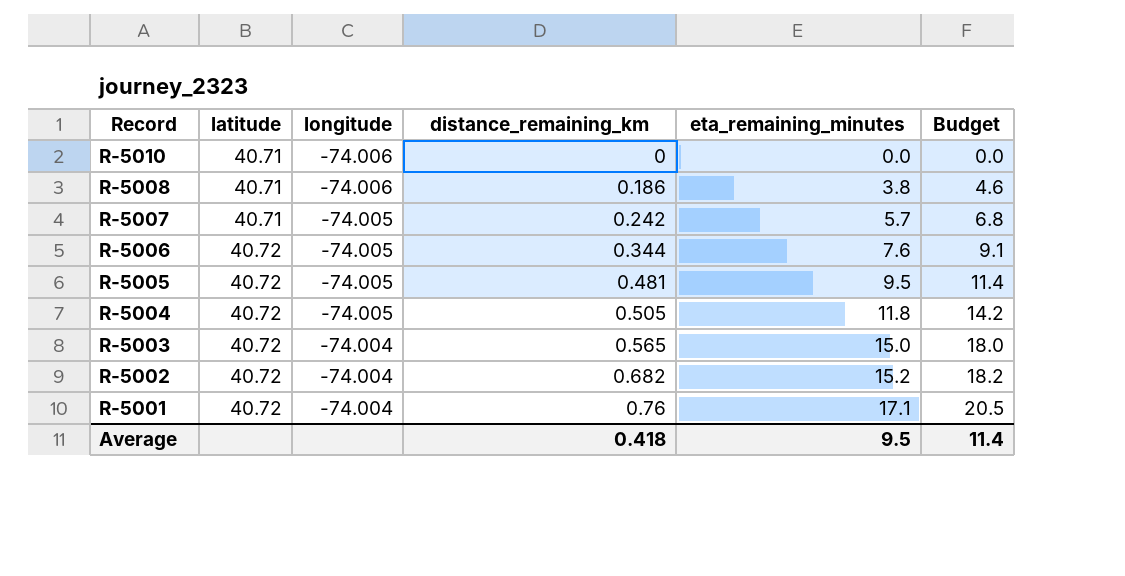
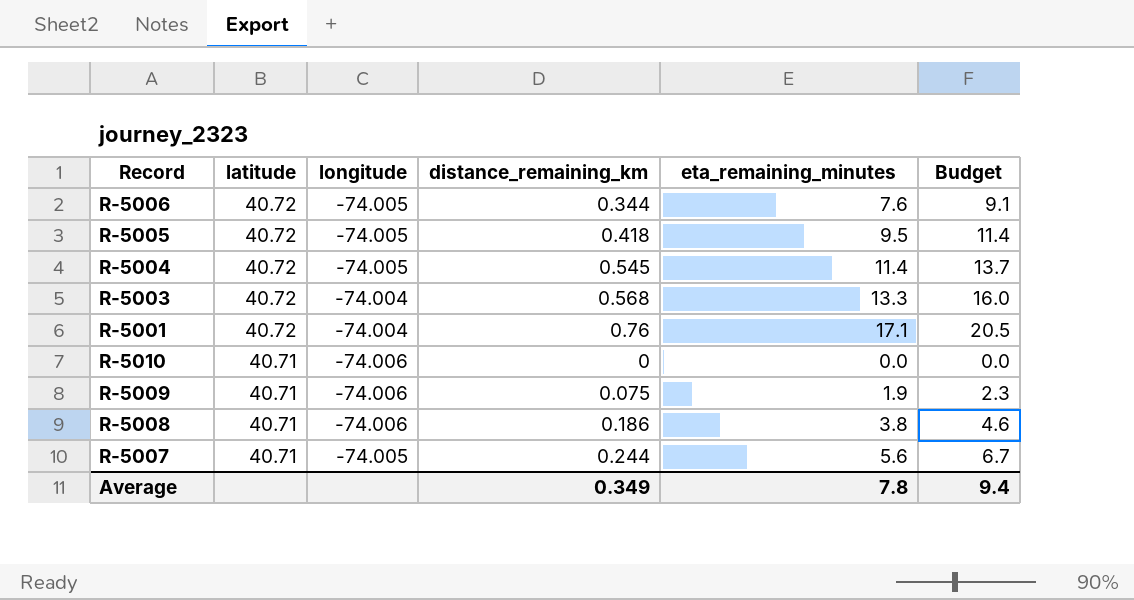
row order: Record descending -> latitude descending
row R-5002: 40.72 | -74.004 | 0.682 | 15.2 | 18.2 -> none
R-5005 | distance_remaining_km: 0.481 -> 0.418
R-5004 | distance_remaining_km: 0.505 -> 0.545
R-5004 | eta_remaining_minutes: 11.8 -> 11.4
R-5004 | Budget: 14.2 -> 13.7
R-5003 | distance_remaining_km: 0.565 -> 0.568
R-5003 | eta_remaining_minutes: 15.0 -> 13.3
R-5003 | Budget: 18.0 -> 16.0
row R-5009: none -> 40.71 | -74.006 | 0.075 | 1.9 | 2.3
R-5007 | distance_remaining_km: 0.242 -> 0.244
R-5007 | eta_remaining_minutes: 5.7 -> 5.6
R-5007 | Budget: 6.8 -> 6.7
Average | distance_remaining_km: 0.418 -> 0.349
Average | eta_remaining_minutes: 9.5 -> 7.8
Average | Budget: 11.4 -> 9.4

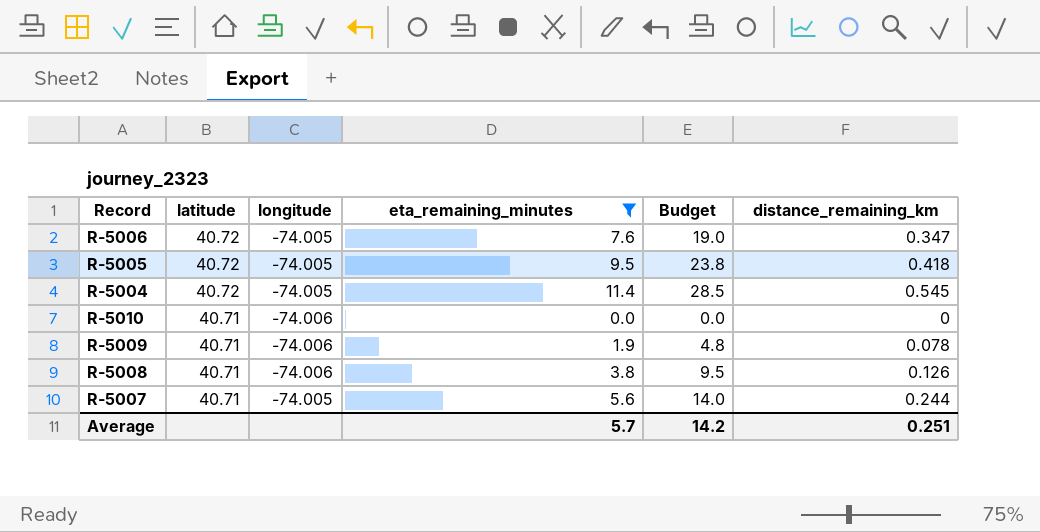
filter: none -> eta_remaining_minutes <= 11.4
column Budget | formula: [eta_remaining_minutes] * 1.2 -> [eta_remaining_minutes] * 2.5
column distance_remaining_km | position: 4 -> 6
R-5006 | distance_remaining_km: 0.344 -> 0.347
R-5009 | distance_remaining_km: 0.075 -> 0.078
R-5008 | distance_remaining_km: 0.186 -> 0.126
Average | eta_remaining_minutes: 7.8 -> 5.7
Average | Budget: 9.4 -> 14.2
Average | distance_remaining_km: 0.349 -> 0.251

